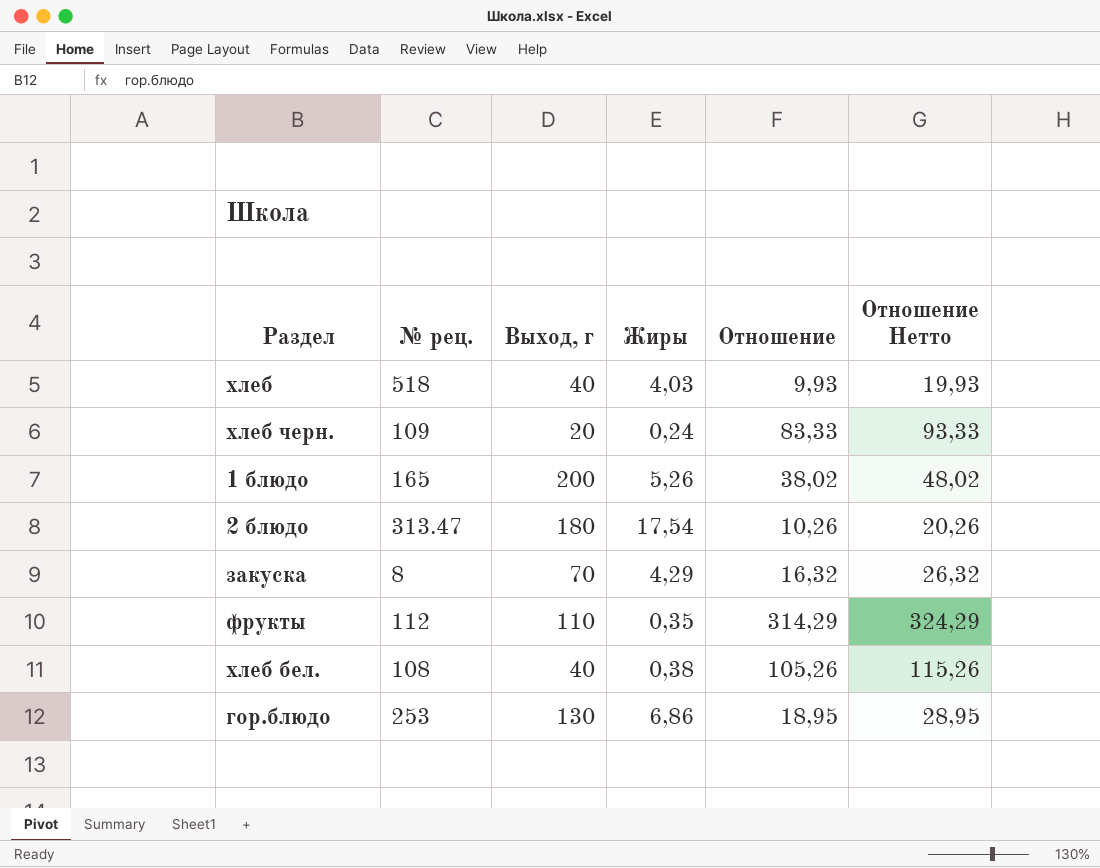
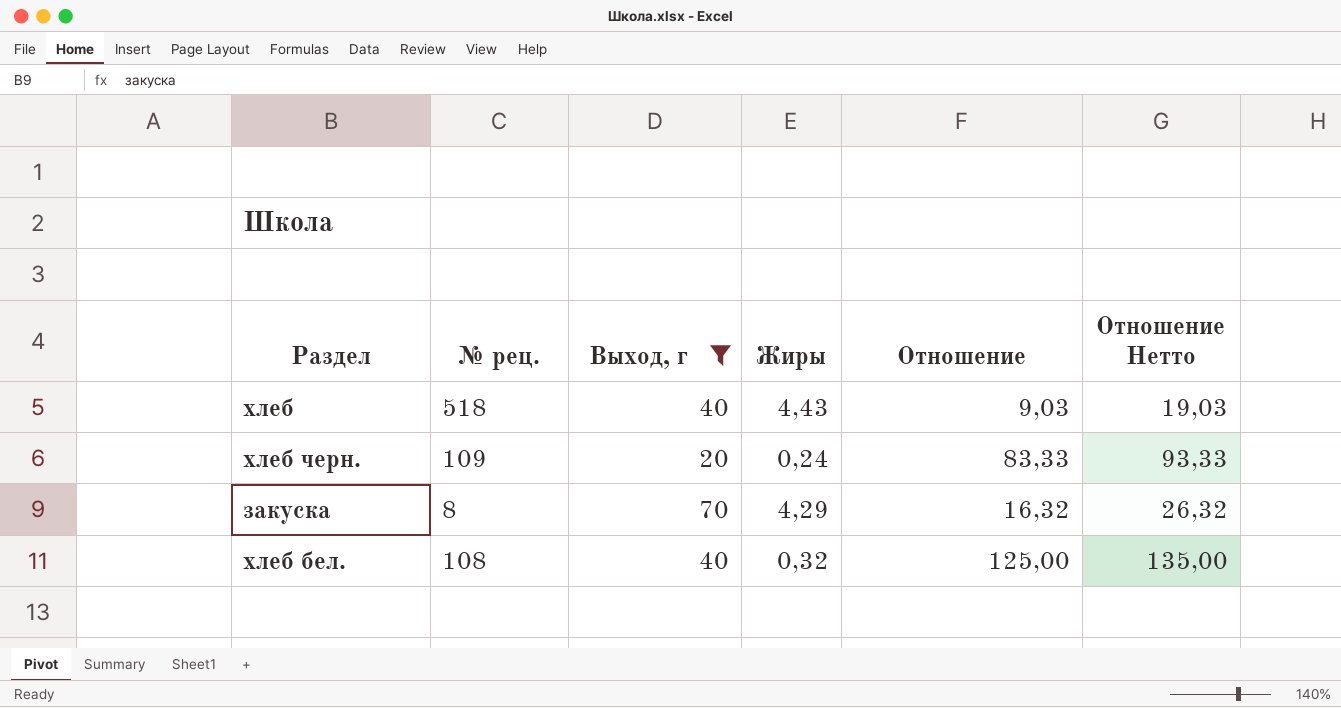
filter: none -> Выход, г <= 70
хлеб | Жиры: 4,03 -> 4,43
хлеб | Отношение: 9,93 -> 9,03
хлеб | Отношение Нетто: 19,93 -> 19,03
хлеб бел. | Жиры: 0,38 -> 0,32
хлеб бел. | Отношение: 105,26 -> 125,00
хлеб бел. | Отношение Нетто: 115,26 -> 135,00

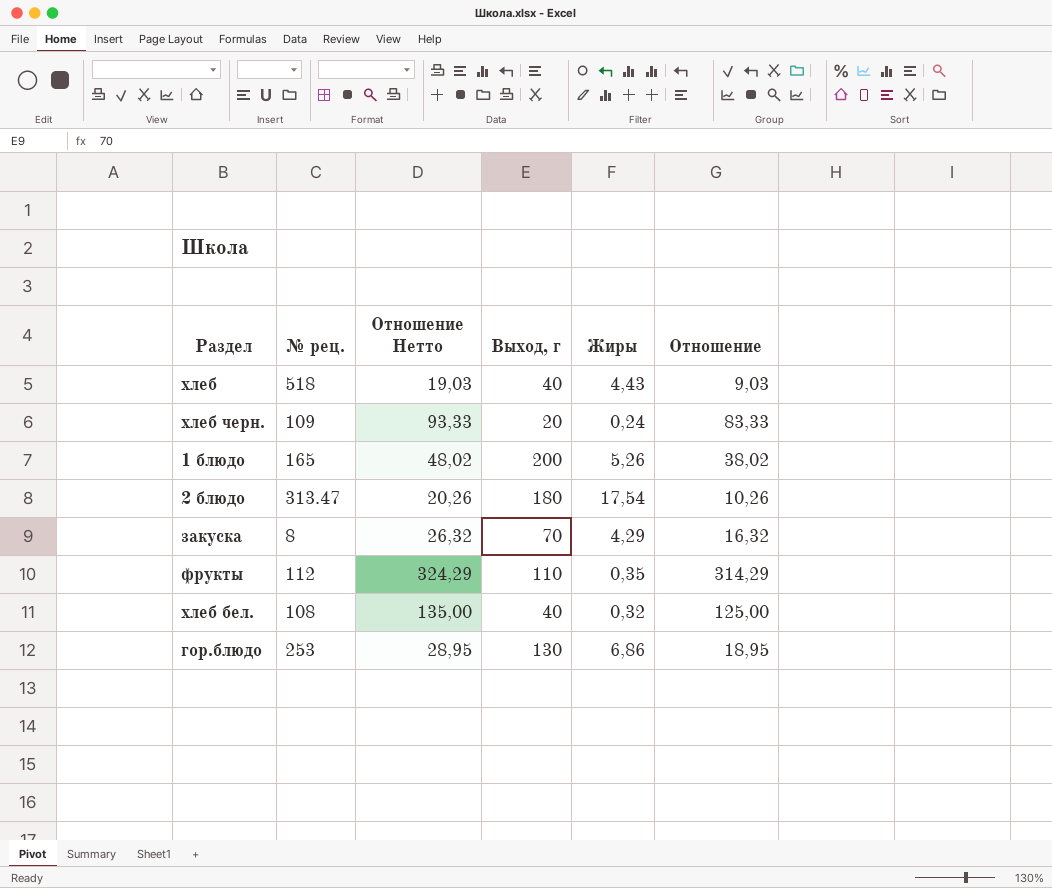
filter: Выход, г <= 70 -> none
column Отношение Нетто | position: 6 -> 3

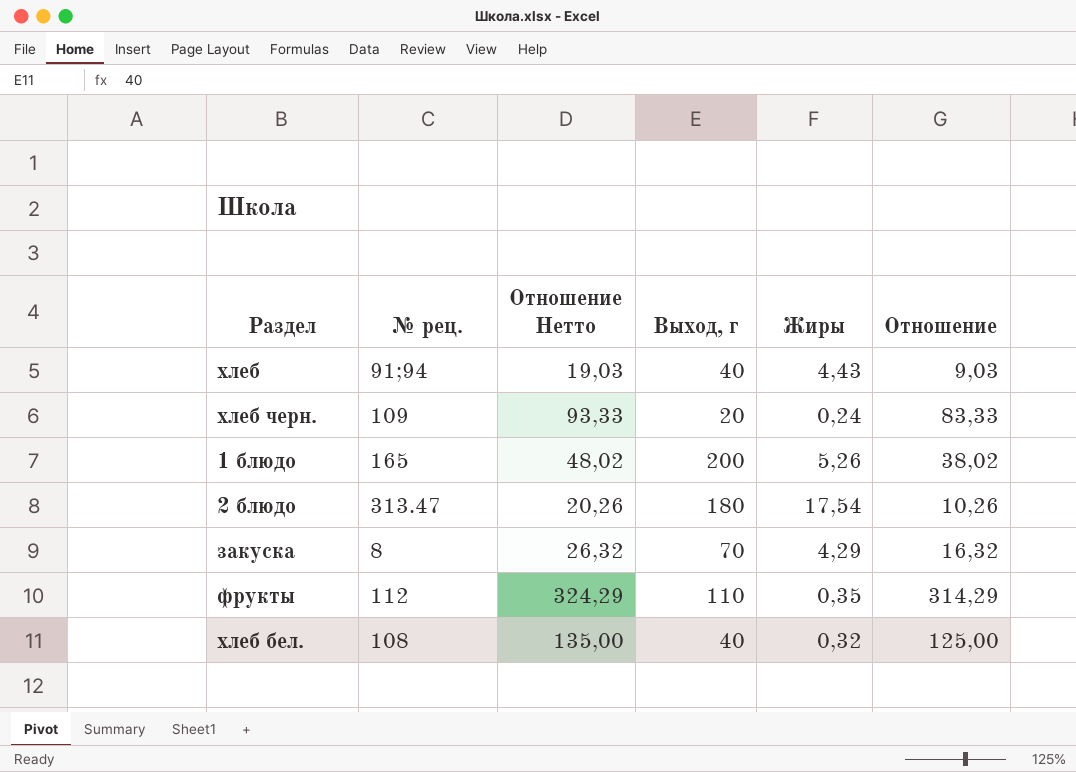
row гор.блюдо: 253 | 28,95 | 130 | 6,86 | 18,95 -> none
хлеб | № рец.: 518 -> 91;94

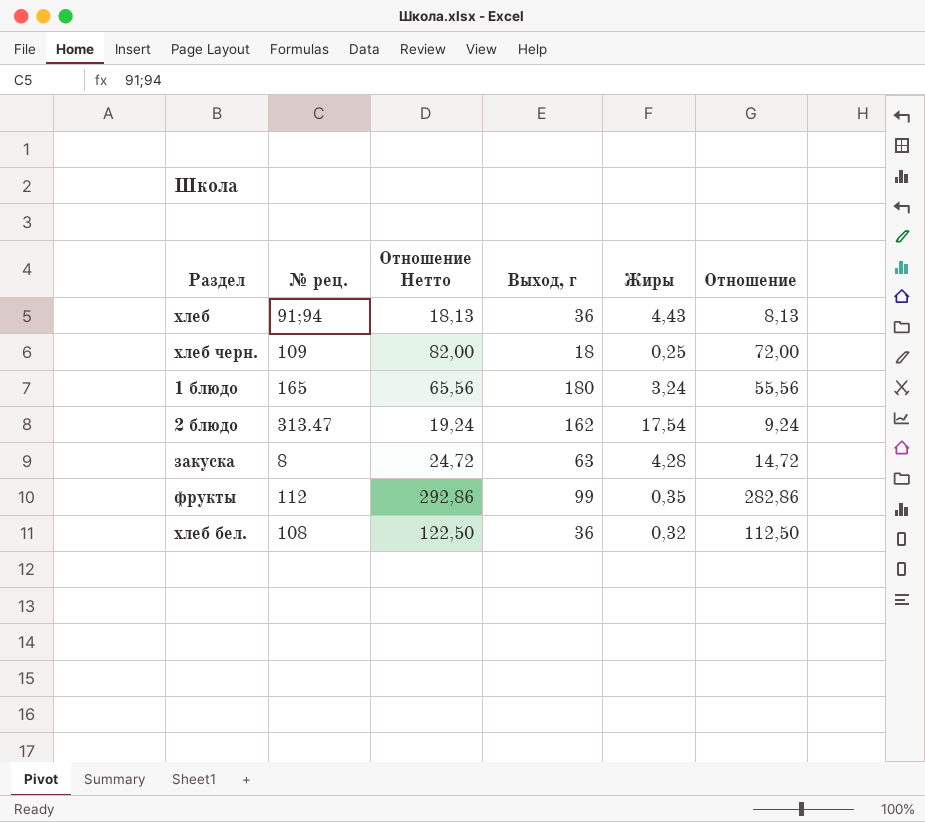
хлеб | Отношение Нетто: 19,03 -> 18,13
хлеб | Выход, г: 40 -> 36
хлеб | Отношение: 9,03 -> 8,13
хлеб черн. | Отношение Нетто: 93,33 -> 82,00
хлеб черн. | Выход, г: 20 -> 18
хлеб черн. | Жиры: 0,24 -> 0,25
хлеб черн. | Отношение: 83,33 -> 72,00
1 блюдо | Отношение Нетто: 48,02 -> 65,56
1 блюдо | Выход, г: 200 -> 180
1 блюдо | Жиры: 5,26 -> 3,24
1 блюдо | Отношение: 38,02 -> 55,56
2 блюдо | Отношение Нетто: 20,26 -> 19,24
2 блюдо | Выход, г: 180 -> 162
2 блюдо | Отношение: 10,26 -> 9,24
закуска | Отношение Нетто: 26,32 -> 24,72
закуска | Выход, г: 70 -> 63
закуска | Жиры: 4,29 -> 4,28
закуска | Отношение: 16,32 -> 14,72
фрукты | Отношение Нетто: 324,29 -> 292,86
фрукты | Выход, г: 110 -> 99
фрукты | Отношение: 314,29 -> 282,86
хлеб бел. | Отношение Нетто: 135,00 -> 122,50
хлеб бел. | Выход, г: 40 -> 36
хлеб бел. | Отношение: 125,00 -> 112,50

